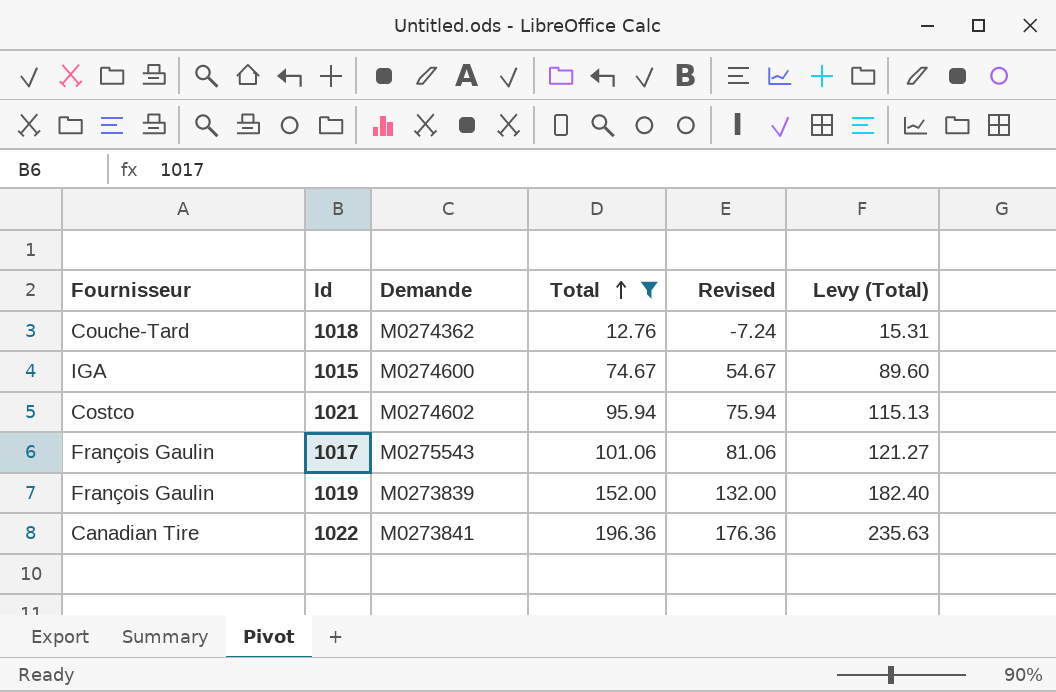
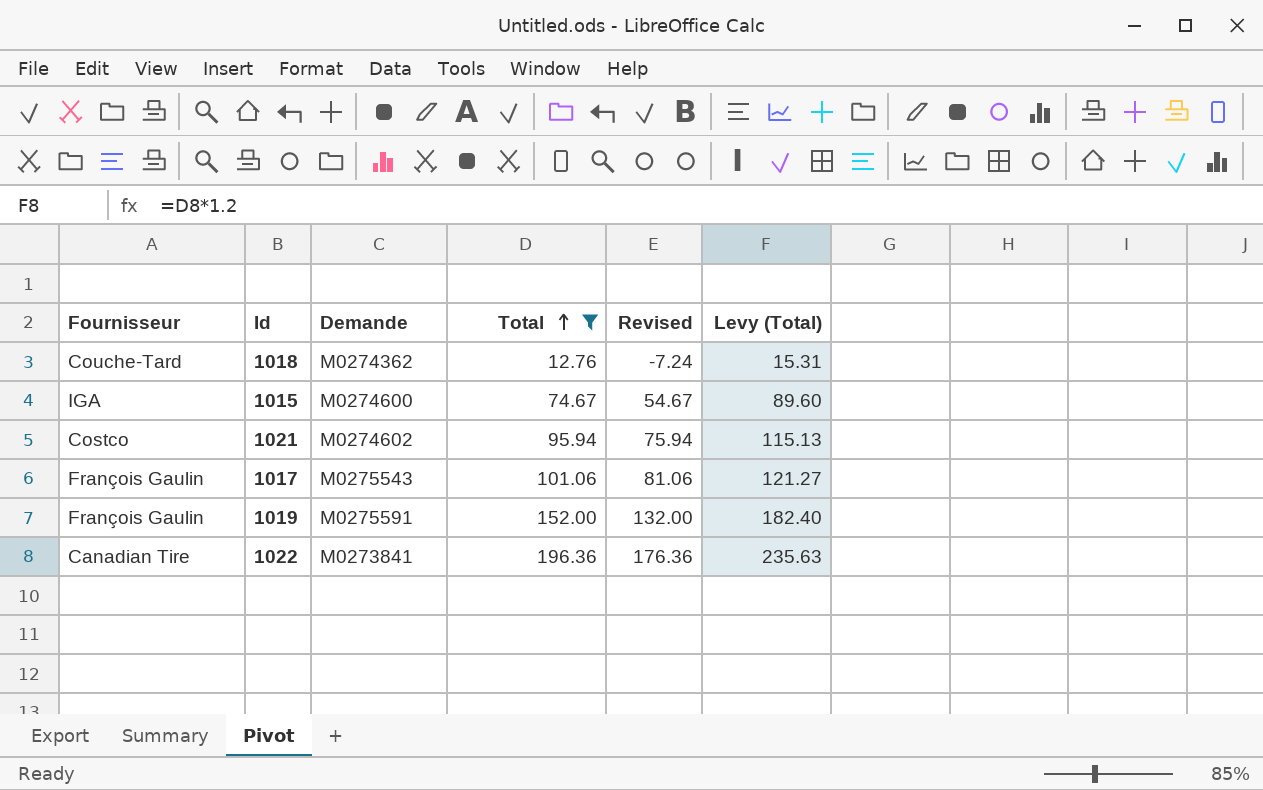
1019 | Demande: M0273839 -> M0275591

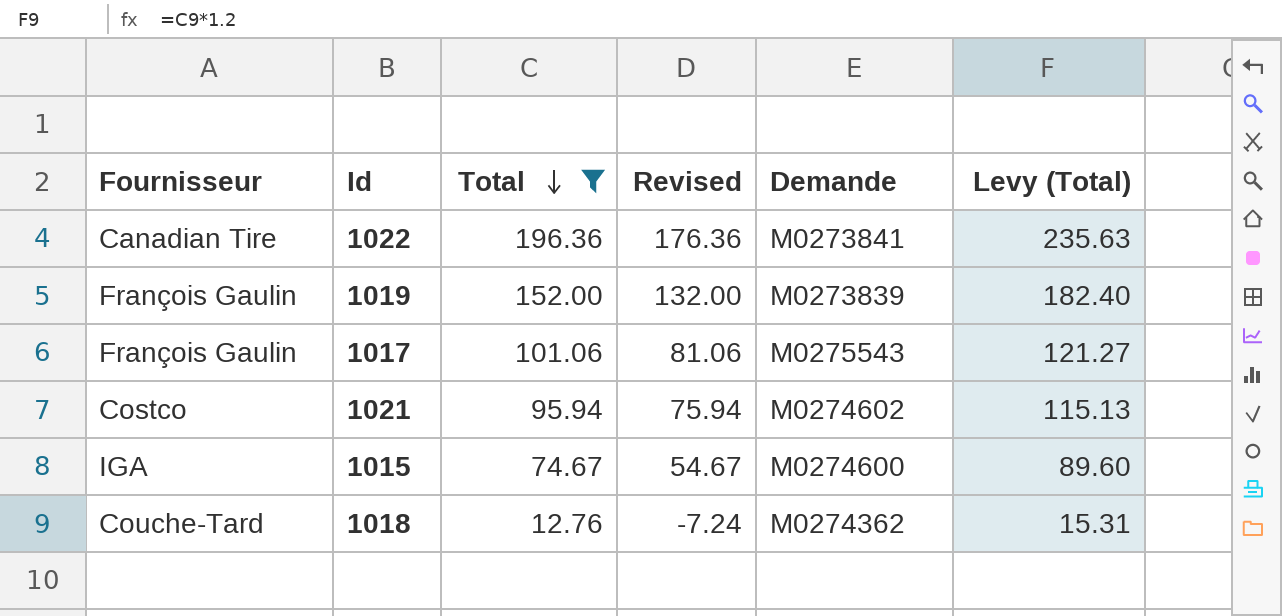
row order: Total ascending -> Total descending
column Demande | position: 3 -> 5
1019 | Demande: M0275591 -> M0273839

